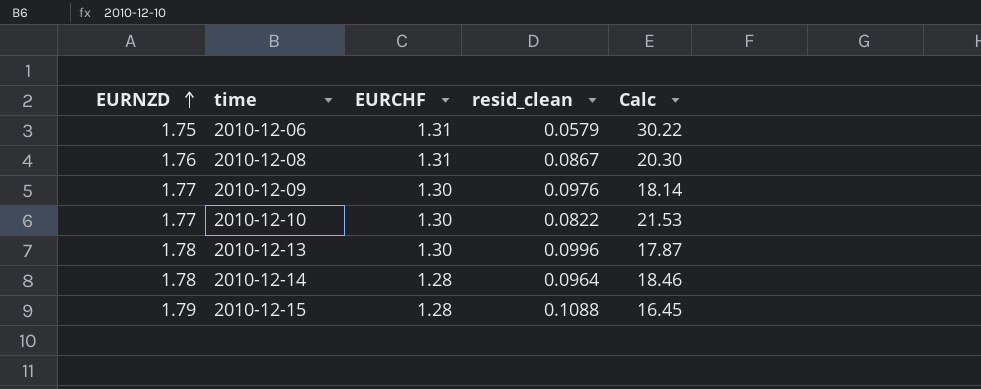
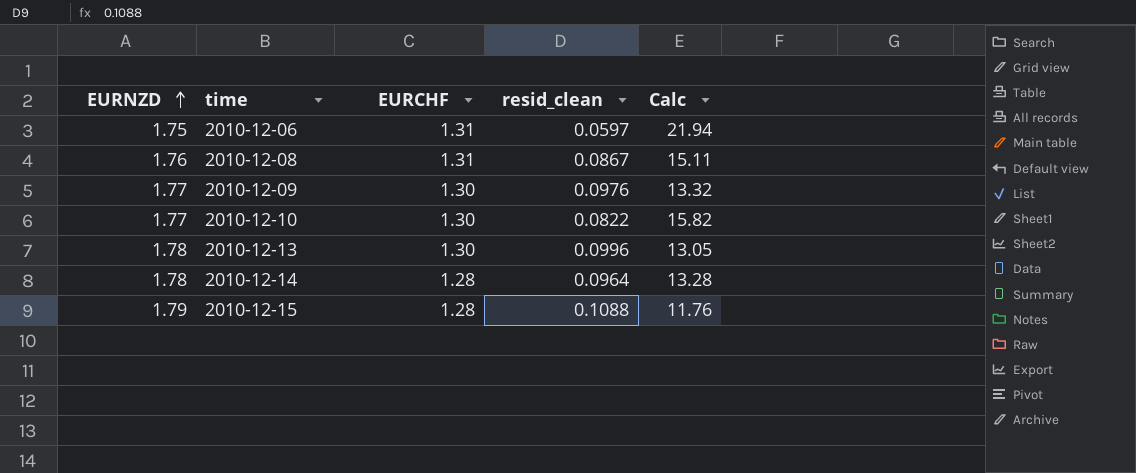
column Calc | formula: [EURNZD] / [resid_clean] -> [EURCHF] / [resid_clean]
2010-12-06 | resid_clean: 0.0579 -> 0.0597

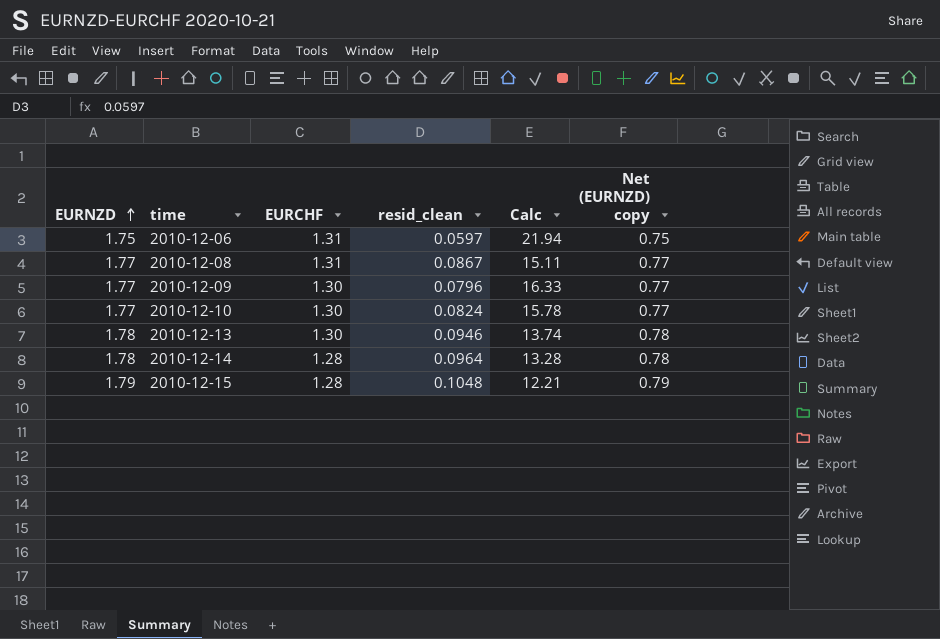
column Net (EURNZD) copy | formula: none -> [EURNZD] - 1
2010-12-08 | EURNZD: 1.76 -> 1.77
2010-12-09 | resid_clean: 0.0976 -> 0.0796
2010-12-09 | Calc: 13.32 -> 16.33
2010-12-10 | resid_clean: 0.0822 -> 0.0824
2010-12-10 | Calc: 15.82 -> 15.78
2010-12-13 | resid_clean: 0.0996 -> 0.0946
2010-12-13 | Calc: 13.05 -> 13.74
2010-12-15 | resid_clean: 0.1088 -> 0.1048
2010-12-15 | Calc: 11.76 -> 12.21

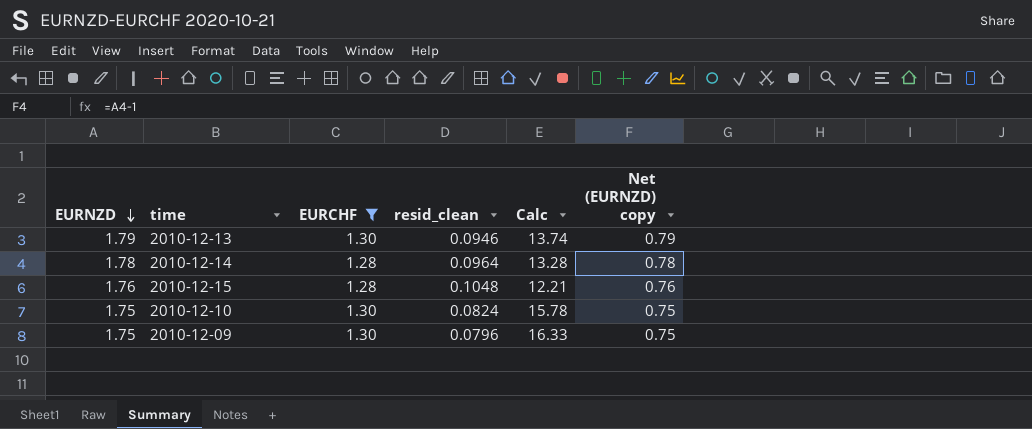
filter: none -> EURCHF != 1.31
row order: EURNZD ascending -> EURNZD descending
2010-12-13 | EURNZD: 1.78 -> 1.79
2010-12-13 | Net (EURNZD) copy: 0.78 -> 0.79
2010-12-15 | EURNZD: 1.79 -> 1.76
2010-12-15 | Net (EURNZD) copy: 0.79 -> 0.76
2010-12-10 | EURNZD: 1.77 -> 1.75
2010-12-10 | Net (EURNZD) copy: 0.77 -> 0.75
2010-12-09 | EURNZD: 1.77 -> 1.75
2010-12-09 | Net (EURNZD) copy: 0.77 -> 0.75

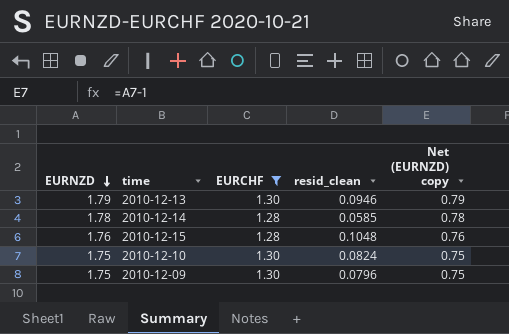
column Calc | formula: [EURCHF] / [resid_clean] -> none
2010-12-14 | resid_clean: 0.0964 -> 0.0585

